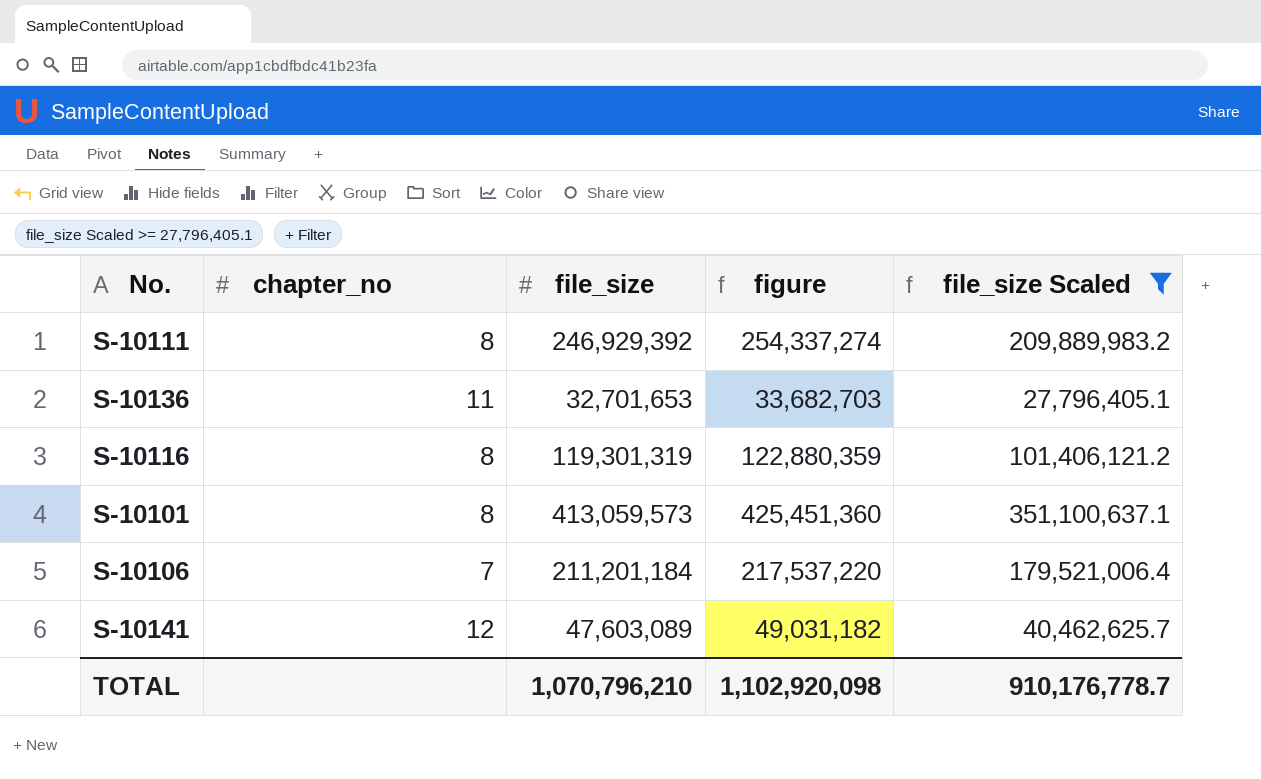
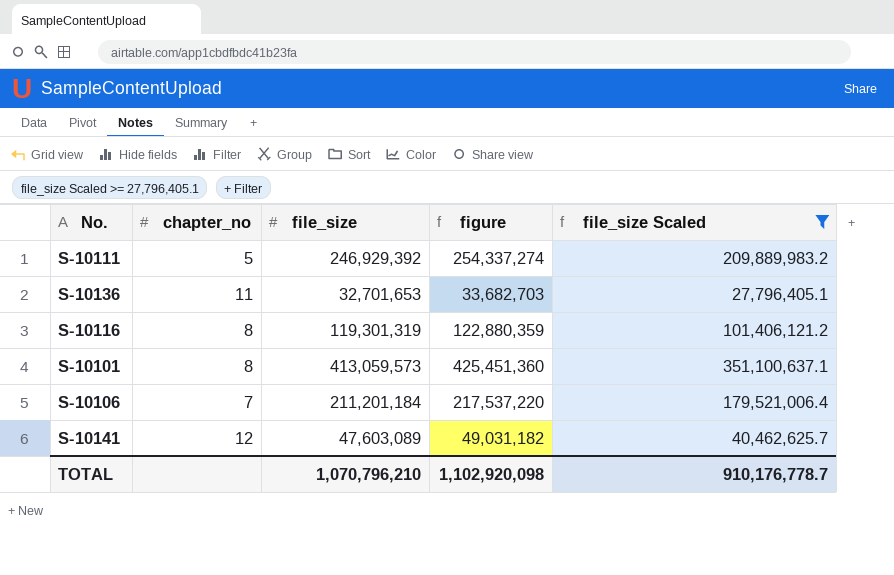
S-10111 | chapter_no: 8 -> 5

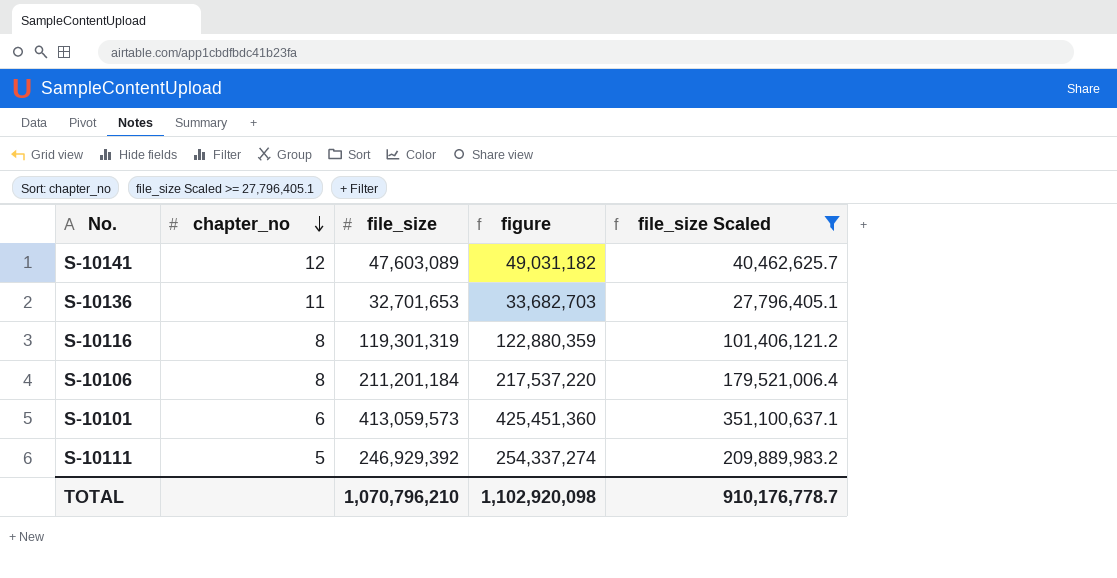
row order: none -> chapter_no descending
S-10106 | chapter_no: 7 -> 8
S-10101 | chapter_no: 8 -> 6

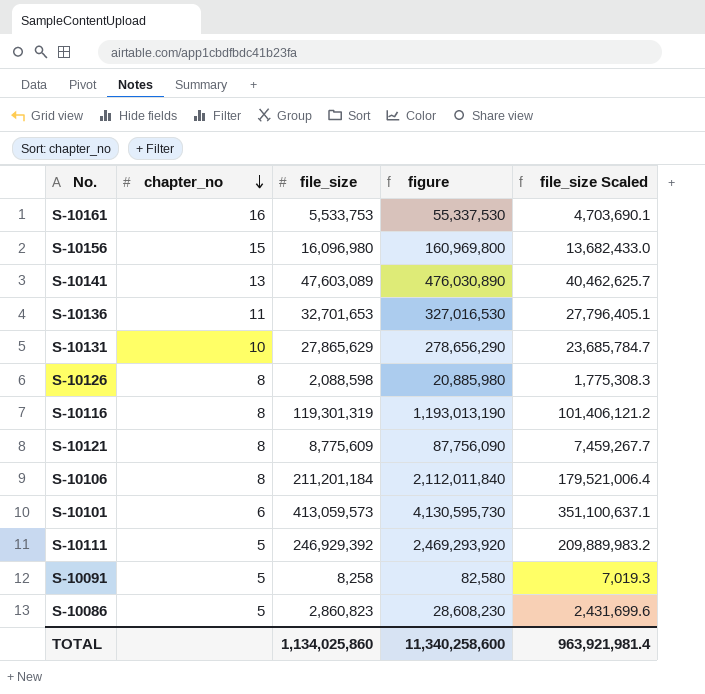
filter: file_size Scaled >= 27,796,405.1 -> none
column figure | formula: [file_size] * 1.03 -> [file_size] * 10
S-10141 | chapter_no: 12 -> 13
TOTAL | file_size: 1,070,796,210 -> 1,134,025,860
TOTAL | figure: 1,102,920,098 -> 11,340,258,600
TOTAL | file_size Scaled: 910,176,778.7 -> 963,921,981.4

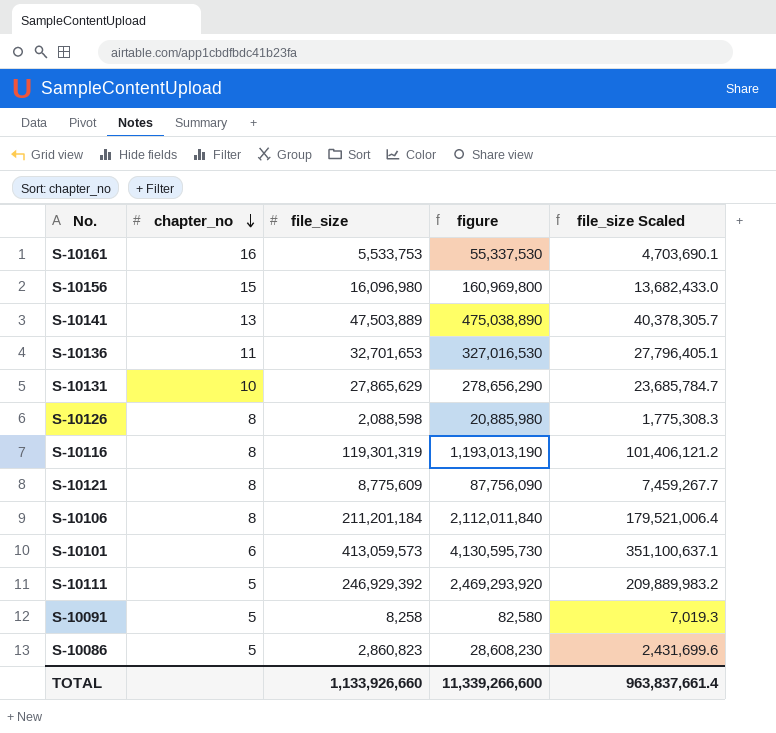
S-10141 | file_size: 47,603,089 -> 47,503,889
S-10141 | figure: 476,030,890 -> 475,038,890
S-10141 | file_size Scaled: 40,462,625.7 -> 40,378,305.7
TOTAL | file_size: 1,134,025,860 -> 1,133,926,660
TOTAL | figure: 11,340,258,600 -> 11,339,266,600
TOTAL | file_size Scaled: 963,921,981.4 -> 963,837,661.4

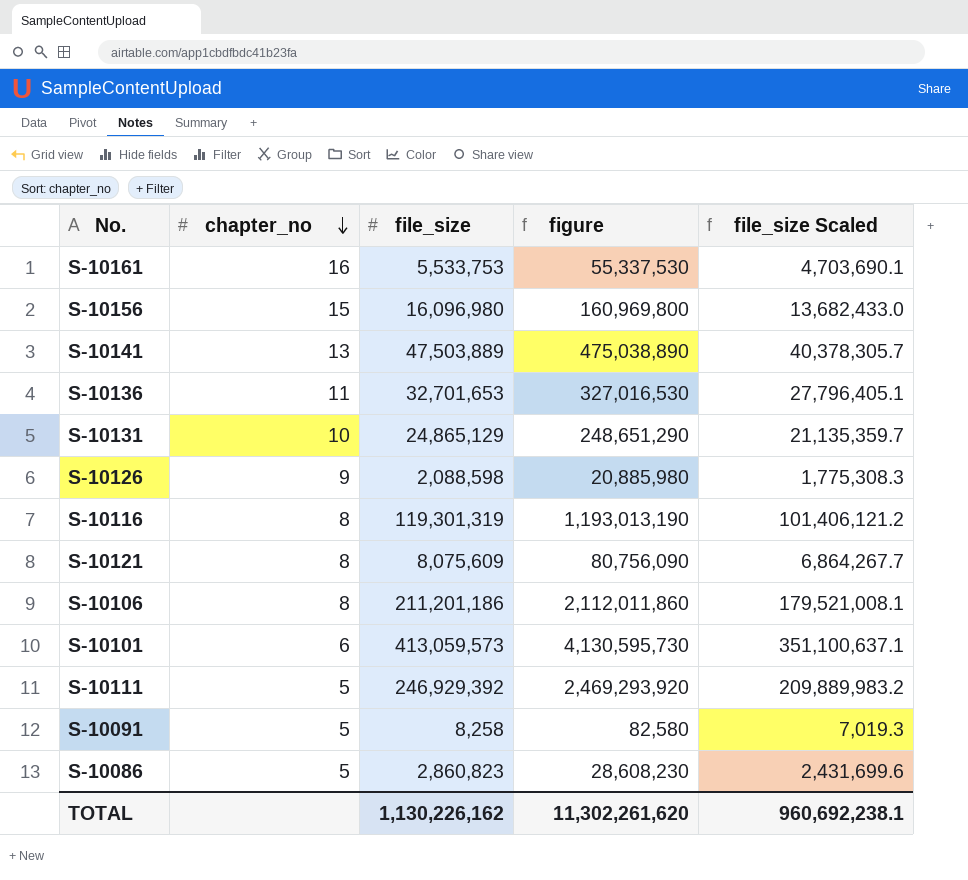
S-10131 | file_size: 27,865,629 -> 24,865,129
S-10131 | figure: 278,656,290 -> 248,651,290
S-10131 | file_size Scaled: 23,685,784.7 -> 21,135,359.7
S-10126 | chapter_no: 8 -> 9
S-10121 | file_size: 8,775,609 -> 8,075,609
S-10121 | figure: 87,756,090 -> 80,756,090
S-10121 | file_size Scaled: 7,459,267.7 -> 6,864,267.7
S-10106 | file_size: 211,201,184 -> 211,201,186
S-10106 | figure: 2,112,011,840 -> 2,112,011,860
S-10106 | file_size Scaled: 179,521,006.4 -> 179,521,008.1
TOTAL | file_size: 1,133,926,660 -> 1,130,226,162
TOTAL | figure: 11,339,266,600 -> 11,302,261,620
TOTAL | file_size Scaled: 963,837,661.4 -> 960,692,238.1

